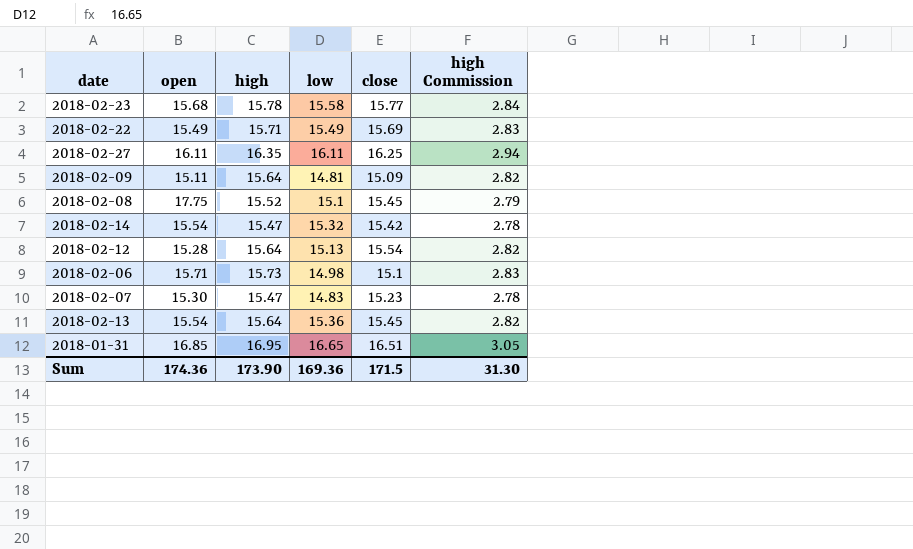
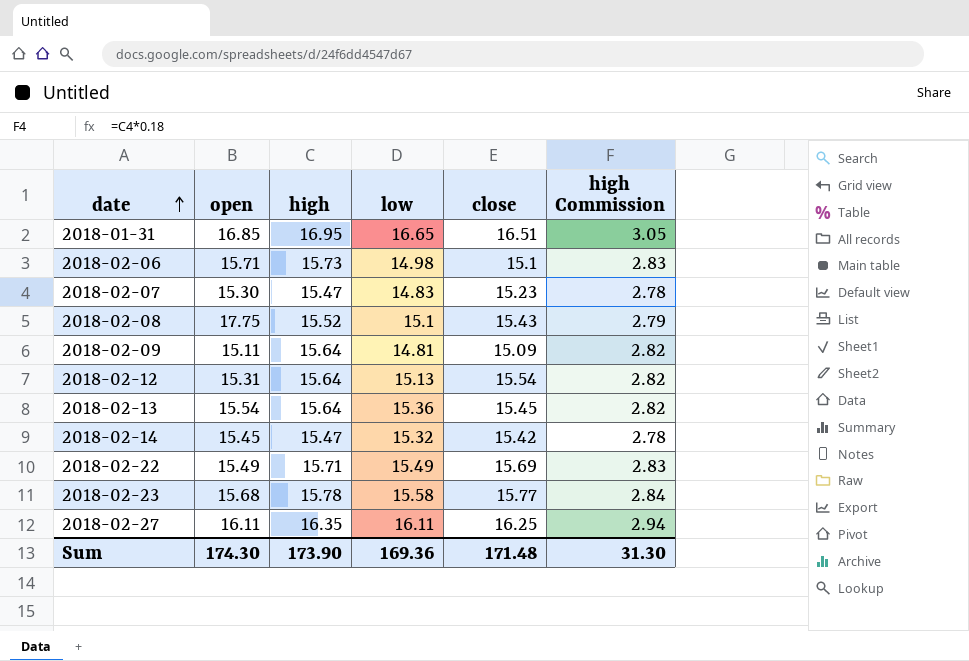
row order: none -> date ascending
2018-02-08 | close: 15.45 -> 15.43
2018-02-12 | open: 15.28 -> 15.31
2018-02-14 | open: 15.54 -> 15.45
Sum | open: 174.36 -> 174.30
Sum | close: 171.5 -> 171.48

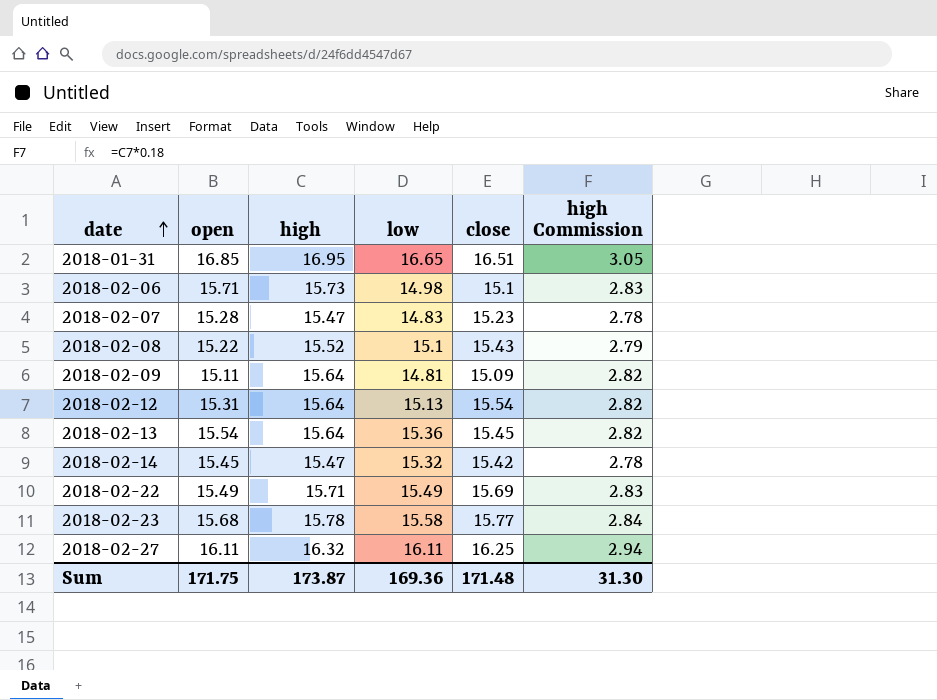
2018-02-07 | open: 15.30 -> 15.28
2018-02-08 | open: 17.75 -> 15.22
2018-02-27 | high: 16.35 -> 16.32
Sum | open: 174.30 -> 171.75
Sum | high: 173.90 -> 173.87

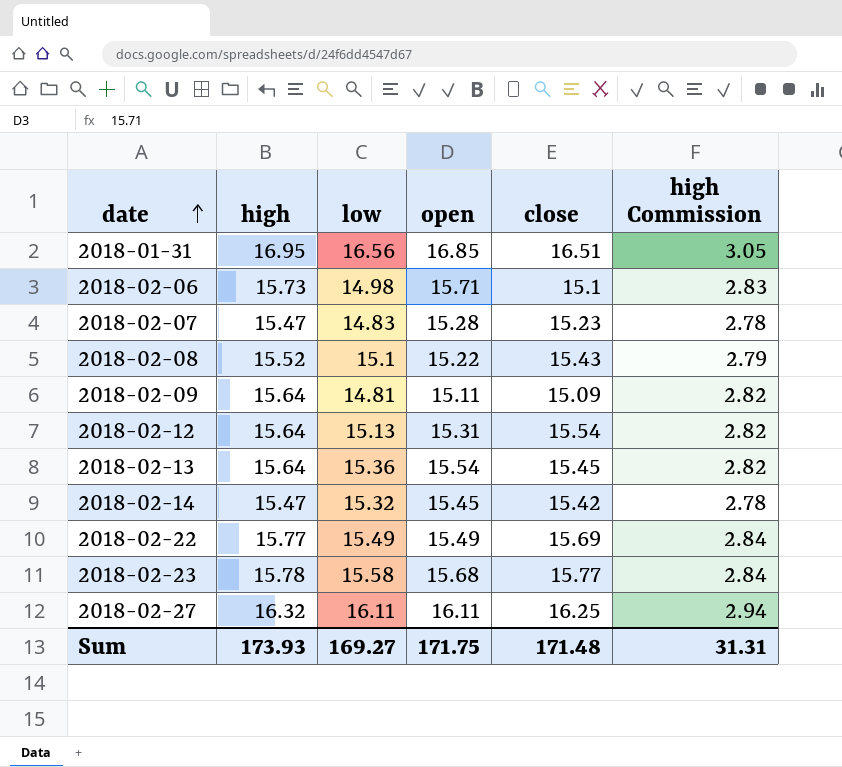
column open | position: 2 -> 4
2018-01-31 | low: 16.65 -> 16.56
2018-02-22 | high: 15.71 -> 15.77
2018-02-22 | high Commission: 2.83 -> 2.84
Sum | high: 173.87 -> 173.93
Sum | low: 169.36 -> 169.27
Sum | high Commission: 31.30 -> 31.31

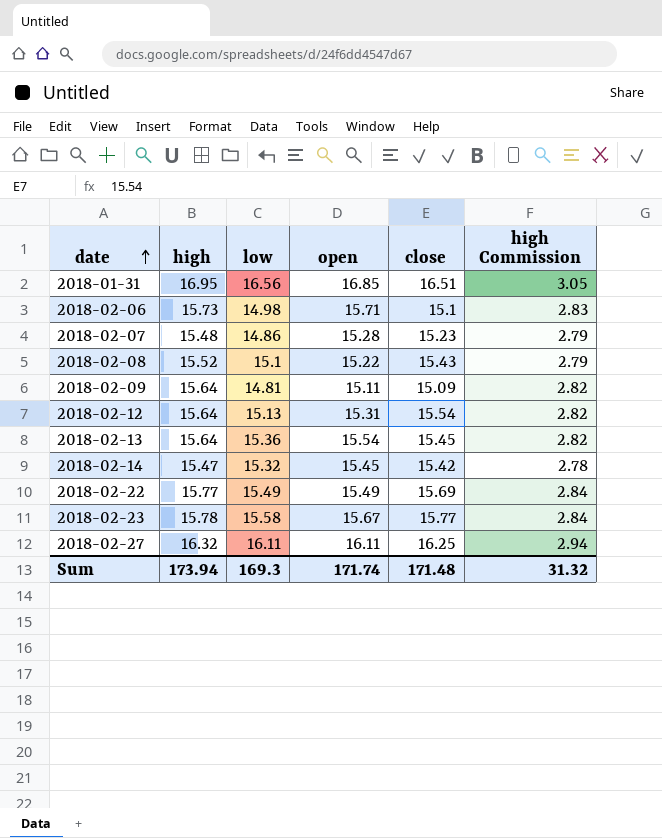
2018-02-07 | high: 15.47 -> 15.48
2018-02-07 | low: 14.83 -> 14.86
2018-02-07 | high Commission: 2.78 -> 2.79
2018-02-23 | open: 15.68 -> 15.67
Sum | high: 173.93 -> 173.94
Sum | low: 169.27 -> 169.3
Sum | open: 171.75 -> 171.74
Sum | high Commission: 31.31 -> 31.32

